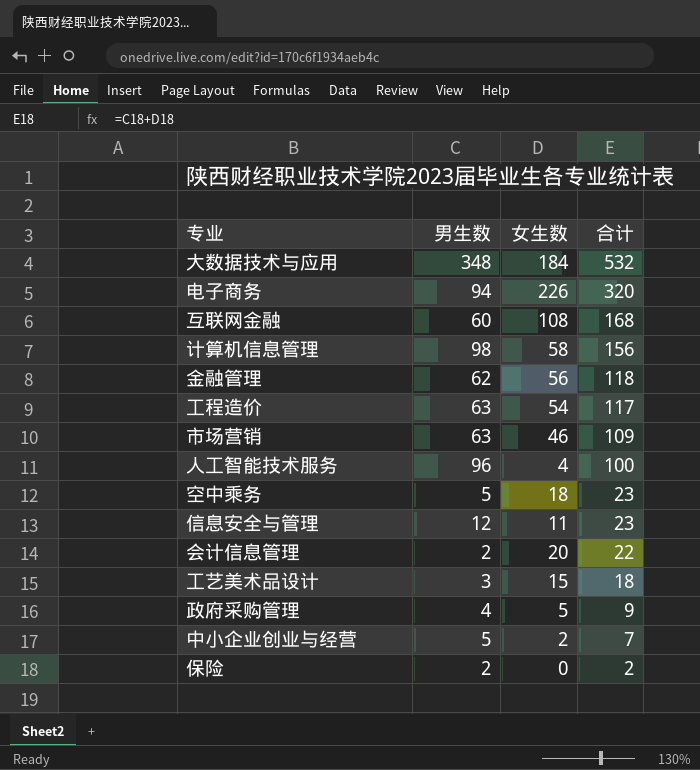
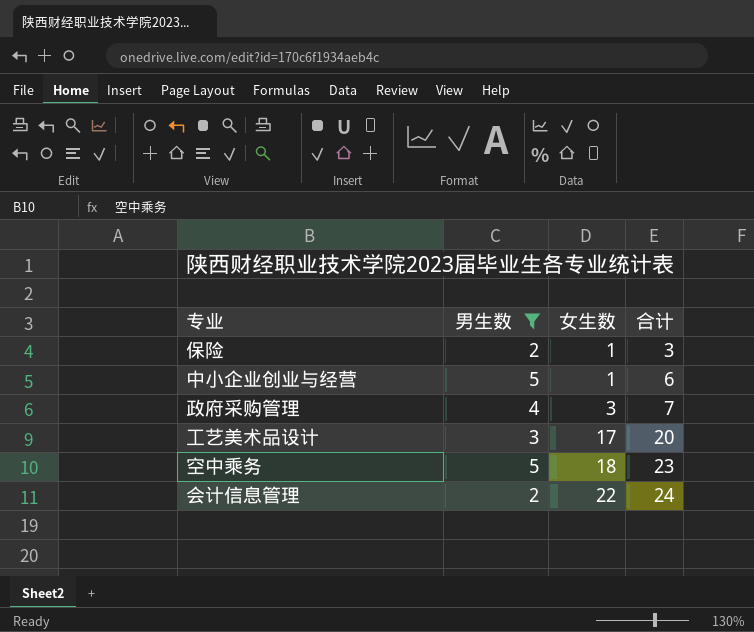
filter: none -> 男生数 <= 5
row order: 合计 descending -> 女生数 ascending
保险 | 女生数: 0 -> 1
保险 | 合计: 2 -> 3
中小企业创业与经营 | 女生数: 2 -> 1
中小企业创业与经营 | 合计: 7 -> 6
政府采购管理 | 女生数: 5 -> 3
政府采购管理 | 合计: 9 -> 7
工艺美术品设计 | 女生数: 15 -> 17
工艺美术品设计 | 合计: 18 -> 20
会计信息管理 | 女生数: 20 -> 22
会计信息管理 | 合计: 22 -> 24

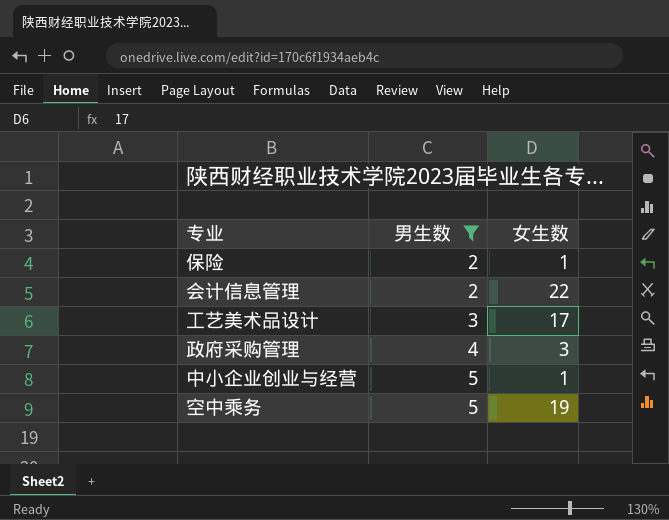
row order: 女生数 ascending -> 男生数 ascending
column 合计 | formula: [男生数] + [女生数] -> none
空中乘务 | 女生数: 18 -> 19

